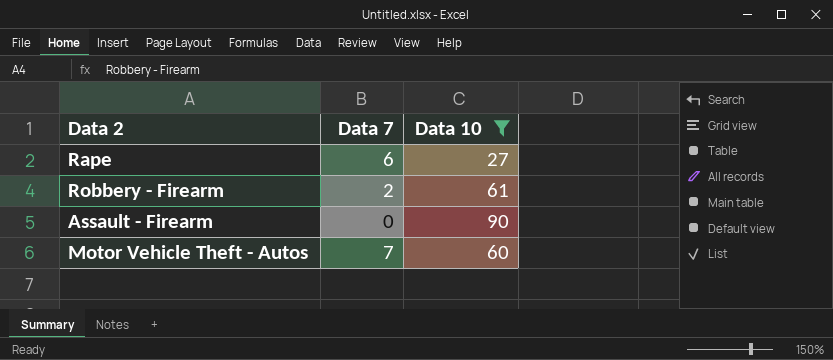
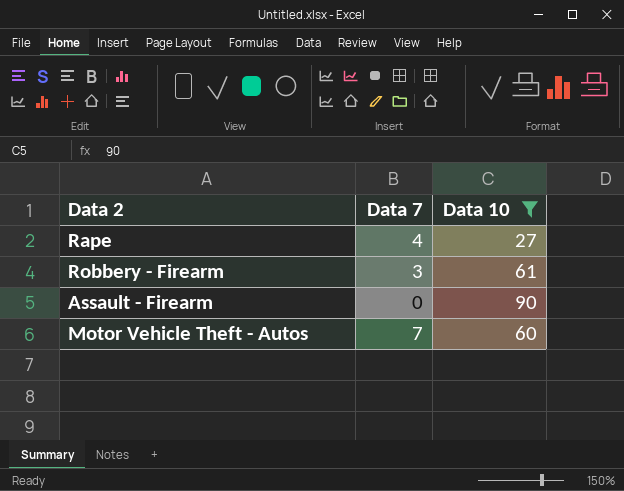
Rape | Data 7: 6 -> 4
Robbery - Firearm | Data 7: 2 -> 3

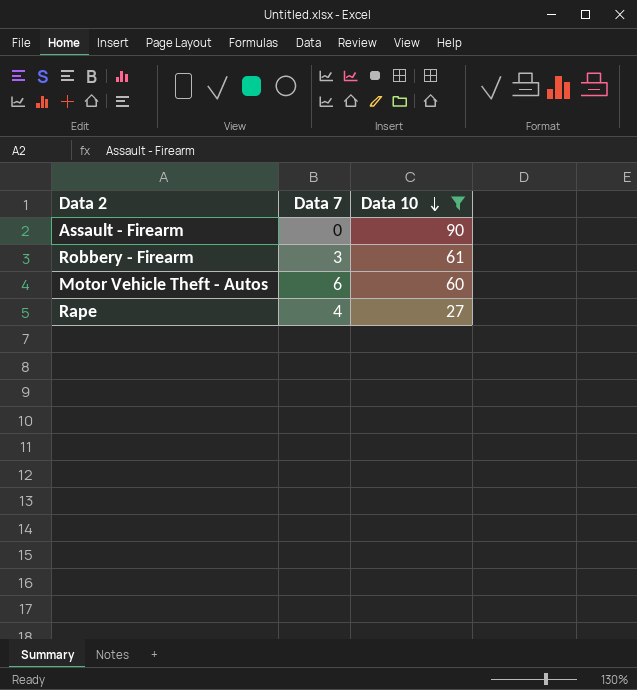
row order: none -> Data 10 descending
Motor Vehicle Theft - Autos | Data 7: 7 -> 6

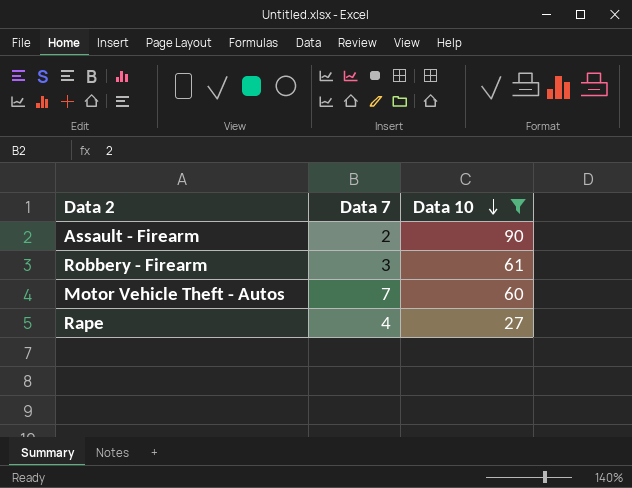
Assault - Firearm | Data 7: 0 -> 2
Motor Vehicle Theft - Autos | Data 7: 6 -> 7

